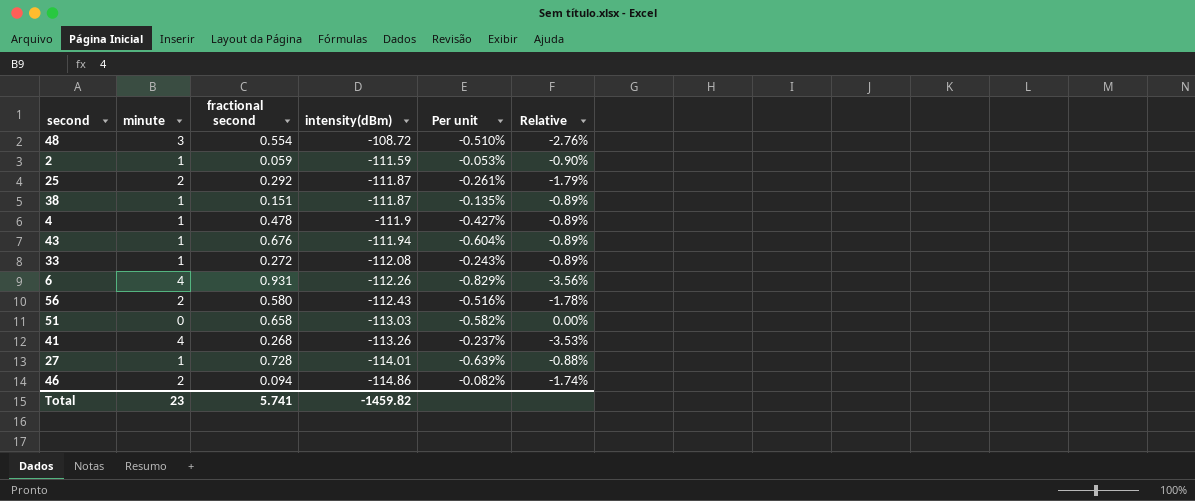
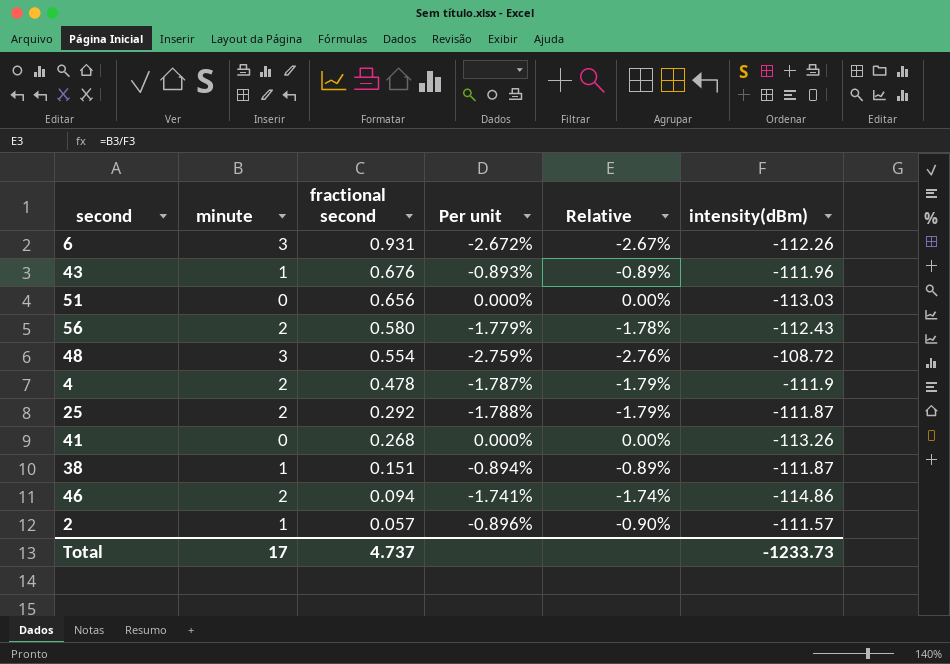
row order: intensity(dBm) descending -> fractional second descending
column Per unit | formula: [fractional second] / [intensity(dBm)] -> [minute] / [intensity(dBm)]
column intensity(dBm) | position: 4 -> 6
row 33: 1 | 0.272 | -112.08 | -0.243% | -0.89% -> none
row 27: 1 | 0.728 | -114.01 | -0.639% | -0.88% -> none
6 | minute: 4 -> 3
6 | Relative: -3.56% -> -2.67%
43 | intensity(dBm): -111.94 -> -111.96
51 | fractional second: 0.658 -> 0.656
4 | minute: 1 -> 2
4 | Relative: -0.89% -> -1.79%
41 | minute: 4 -> 0
41 | Relative: -3.53% -> 0.00%
2 | fractional second: 0.059 -> 0.057
2 | intensity(dBm): -111.59 -> -111.57
Total | minute: 23 -> 17
Total | fractional second: 5.741 -> 4.737
Total | intensity(dBm): -1459.82 -> -1233.73

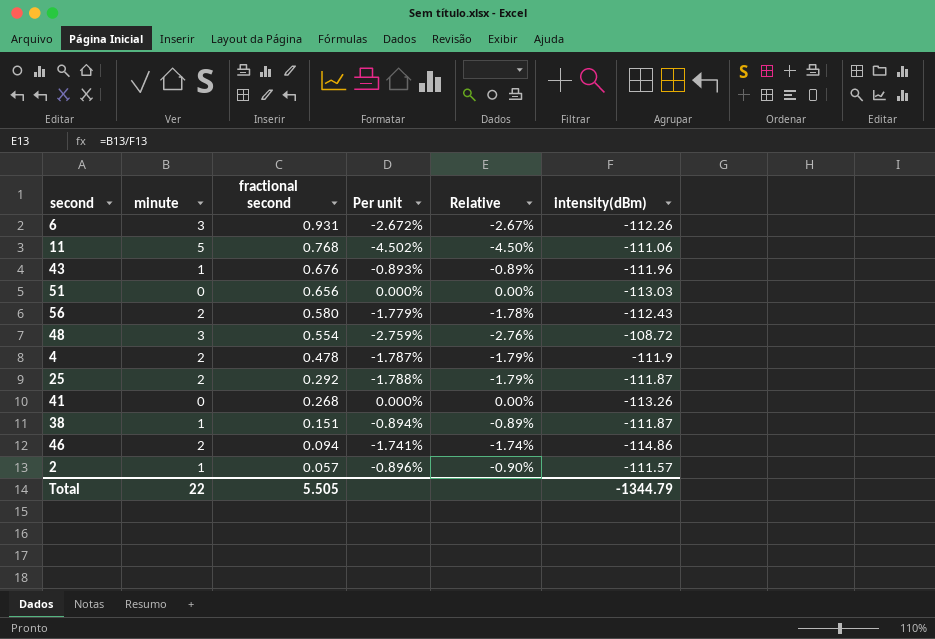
row 11: none -> 5 | 0.768 | -4.502% | -4.50% | -111.06
Total | minute: 17 -> 22
Total | fractional second: 4.737 -> 5.505
Total | intensity(dBm): -1233.73 -> -1344.79

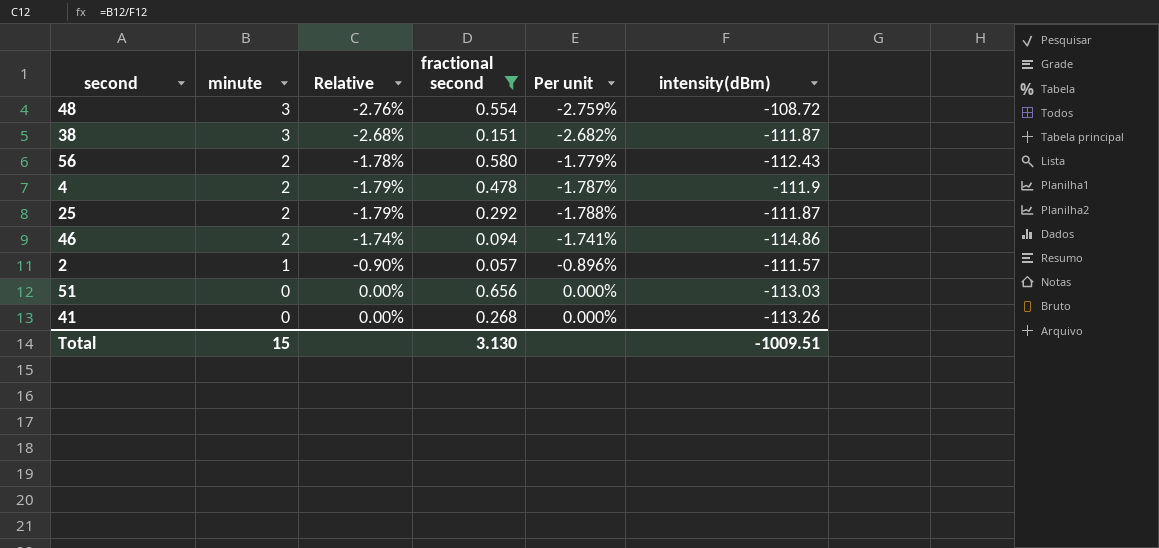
filter: none -> fractional second <= 0.656
row order: fractional second descending -> minute descending
column Relative | position: 5 -> 3
38 | minute: 1 -> 3
38 | Relative: -0.89% -> -2.68%
38 | Per unit: -0.894% -> -2.682%
Total | minute: 22 -> 15
Total | fractional second: 5.505 -> 3.130
Total | intensity(dBm): -1344.79 -> -1009.51

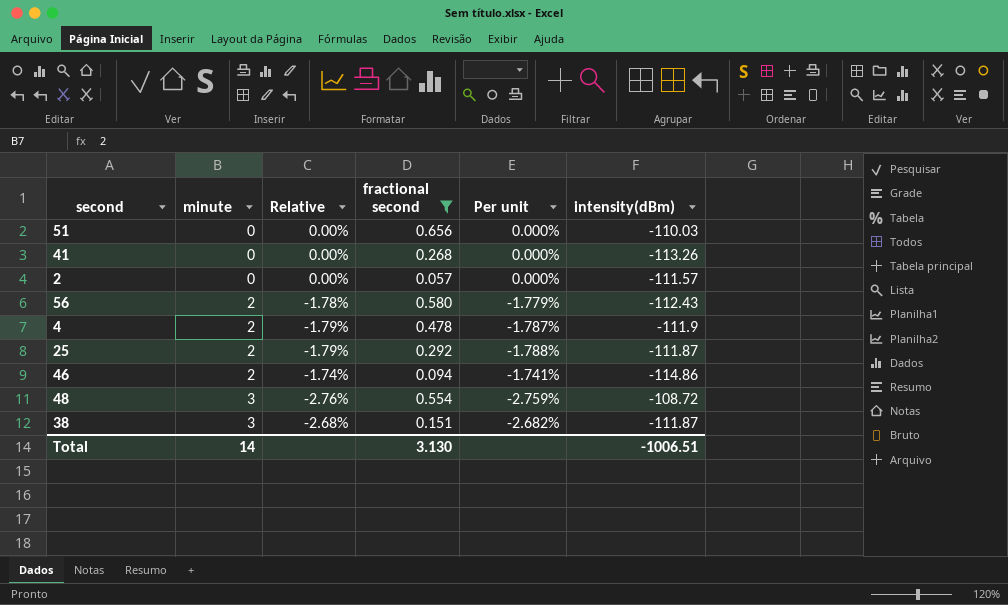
row order: minute descending -> minute ascending
51 | intensity(dBm): -113.03 -> -110.03
2 | minute: 1 -> 0
2 | Relative: -0.90% -> 0.00%
2 | Per unit: -0.896% -> 0.000%
Total | minute: 15 -> 14
Total | intensity(dBm): -1009.51 -> -1006.51

